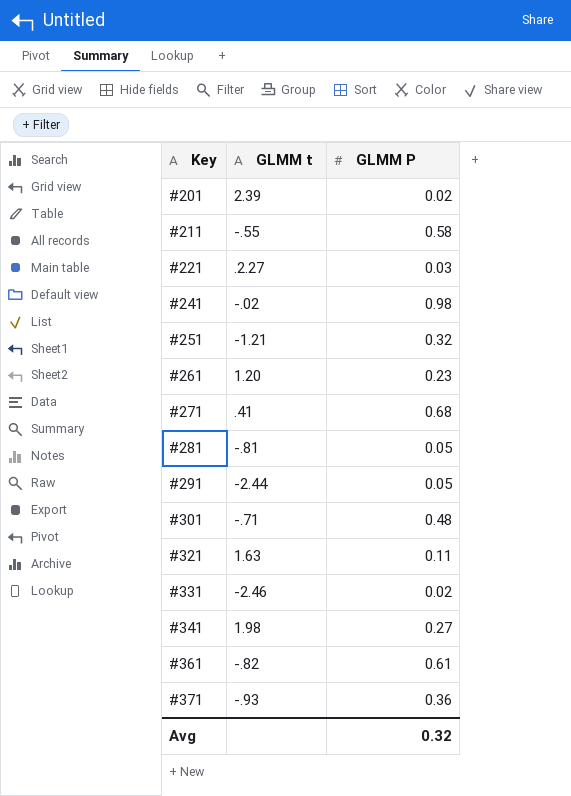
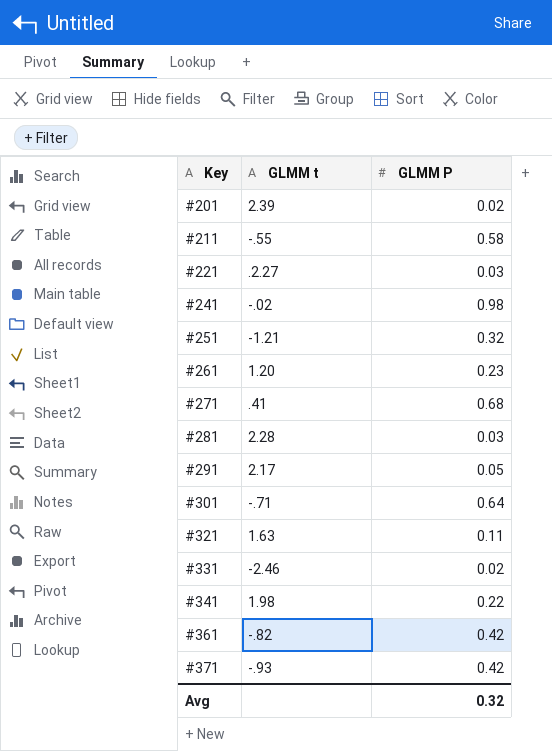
#281 | GLMM t: -.81 -> 2.28
#281 | GLMM P: 0.05 -> 0.03
#291 | GLMM t: -2.44 -> 2.17
#301 | GLMM P: 0.48 -> 0.64
#341 | GLMM P: 0.27 -> 0.22
#361 | GLMM P: 0.61 -> 0.42
#371 | GLMM P: 0.36 -> 0.42

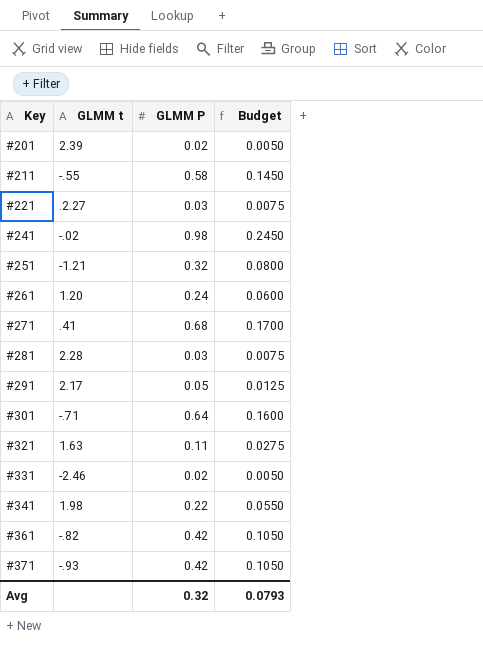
column Budget | formula: none -> [GLMM P] * 0.25
#261 | GLMM P: 0.23 -> 0.24

